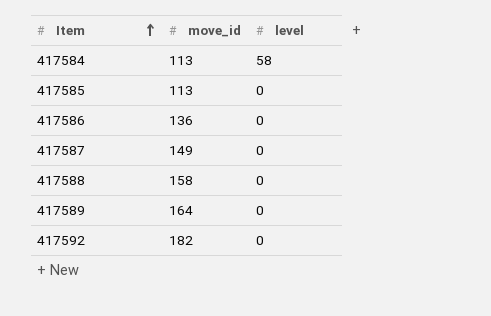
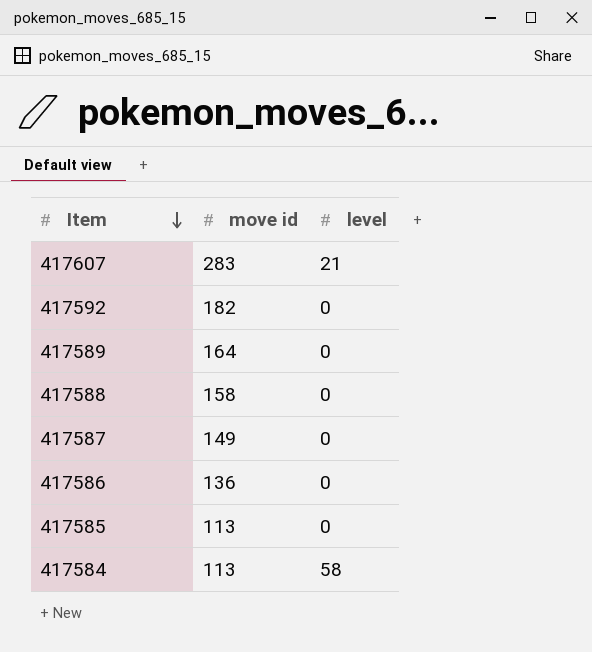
row order: Item ascending -> Item descending
column name: move_id -> move id
row 417607: none -> 283 | 21

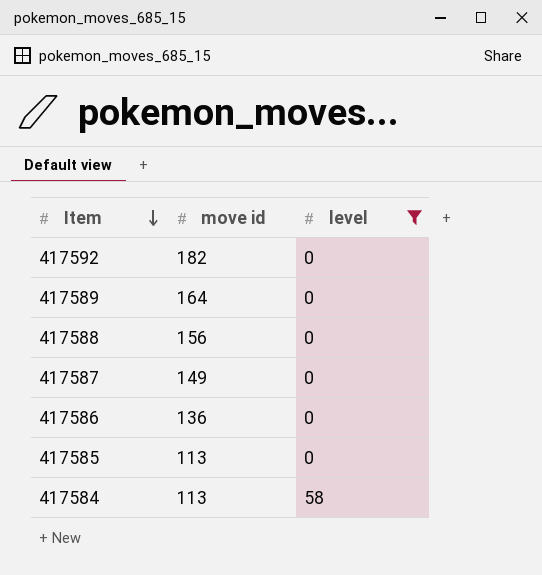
filter: none -> level != 21
417588 | move id: 158 -> 156

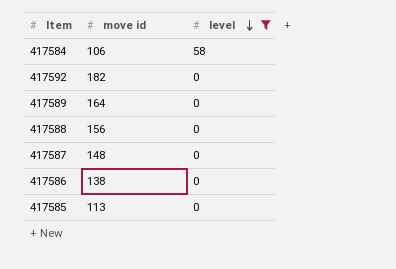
row order: Item descending -> level descending
417584 | move id: 113 -> 106
417587 | move id: 149 -> 148
417586 | move id: 136 -> 138

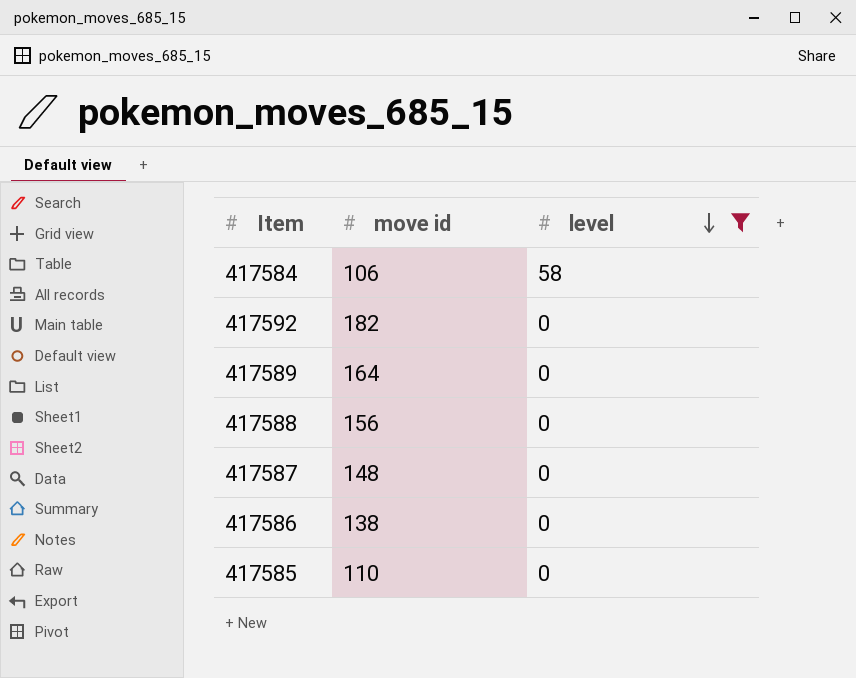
417585 | move id: 113 -> 110

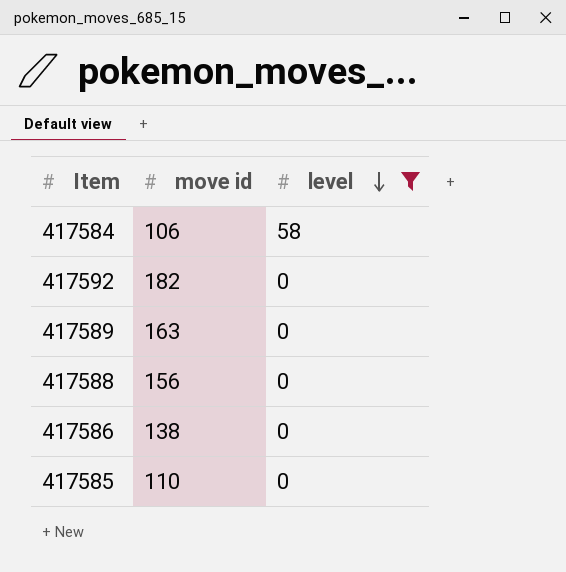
row 417587: 148 | 0 -> none
417589 | move id: 164 -> 163

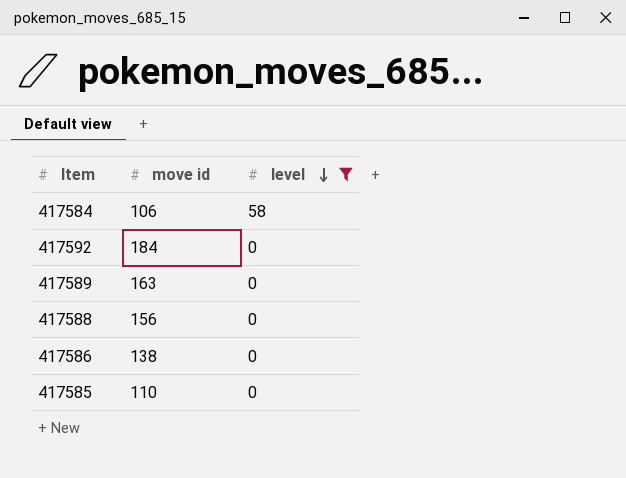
417592 | move id: 182 -> 184

